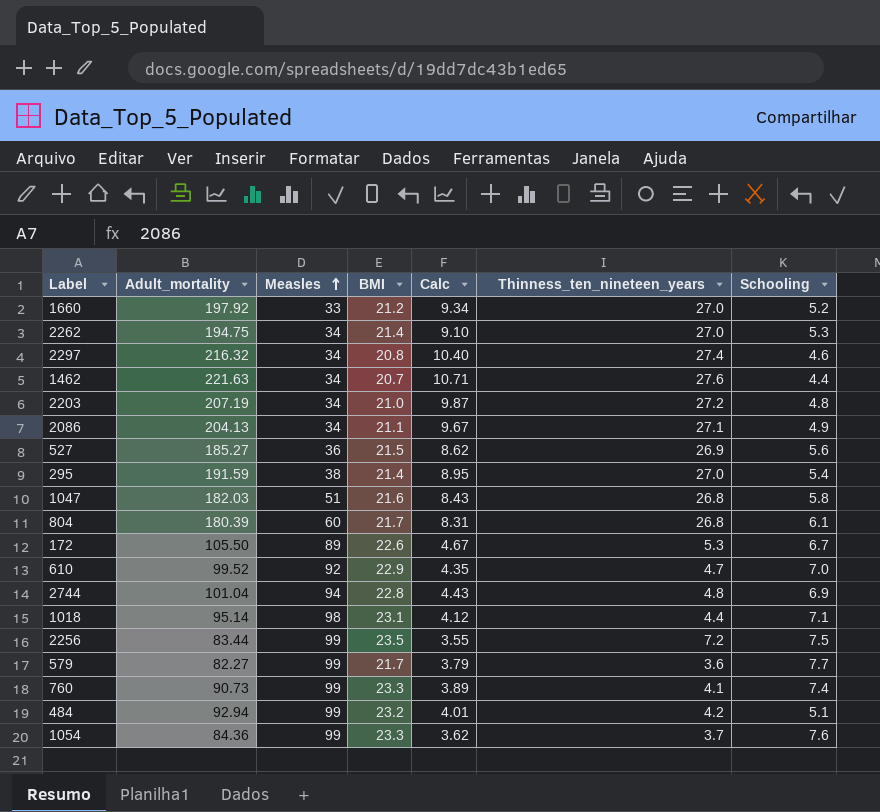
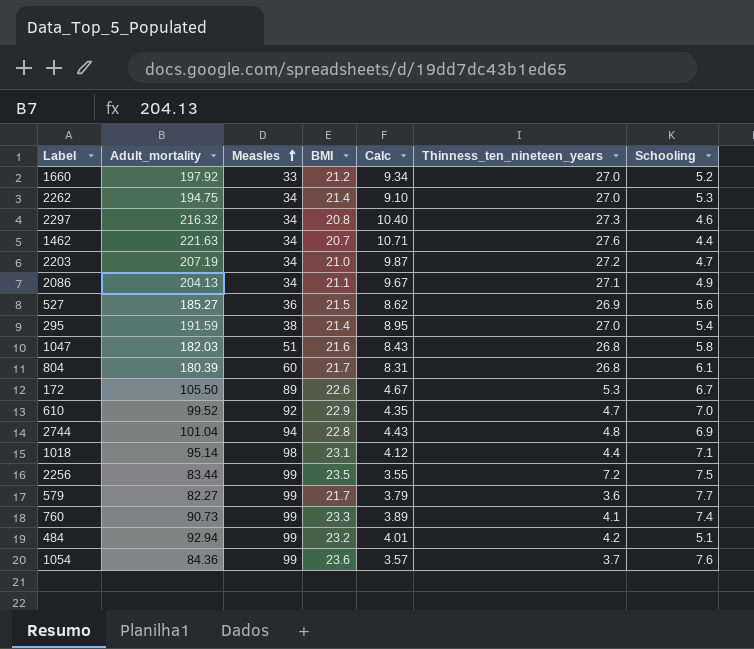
2297 | Thinness_ten_nineteen_years: 27.4 -> 27.3
2203 | Schooling: 4.8 -> 4.7
1054 | BMI: 23.3 -> 23.6
1054 | Calc: 3.62 -> 3.57

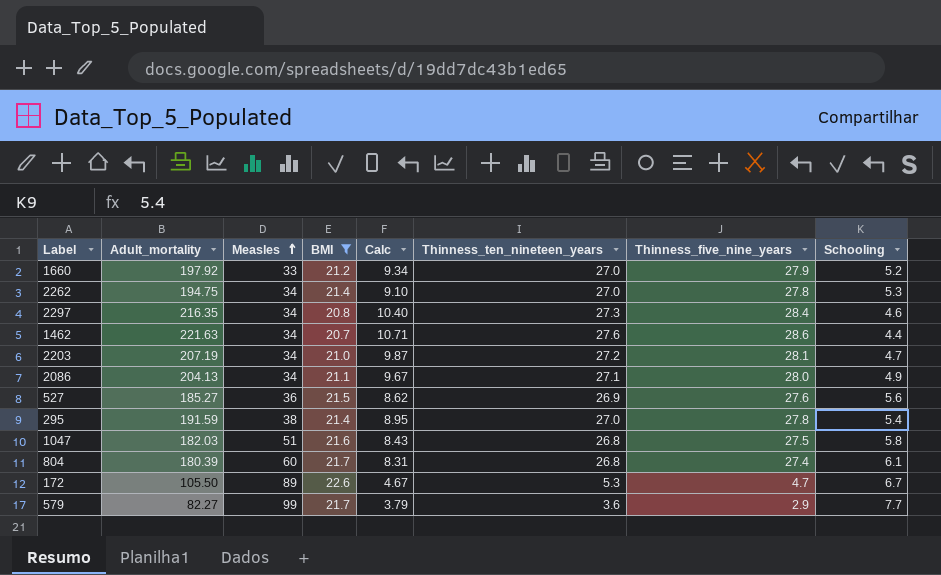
filter: none -> BMI <= 22.6
column Thinness_five_nine_years | position: none -> 7
2297 | Adult_mortality: 216.32 -> 216.35

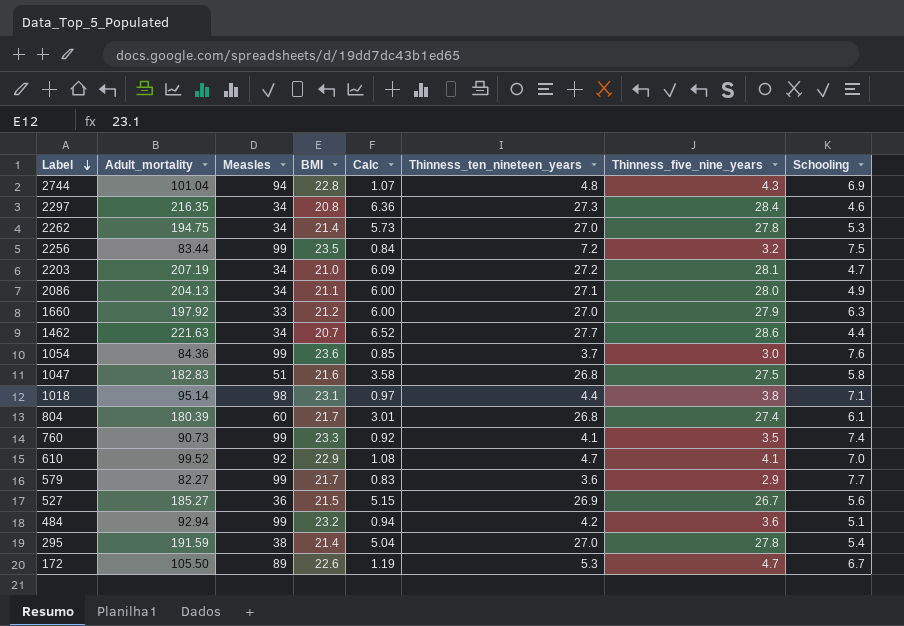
filter: BMI <= 22.6 -> none
row order: Measles ascending -> Label descending
column Calc | formula: [Adult_mortality] / [BMI] -> [Adult_mortality] / [Measles]
1660 | Schooling: 5.2 -> 6.3
1462 | Thinness_ten_nineteen_years: 27.6 -> 27.7
1047 | Adult_mortality: 182.03 -> 182.83
527 | Thinness_five_nine_years: 27.6 -> 26.7

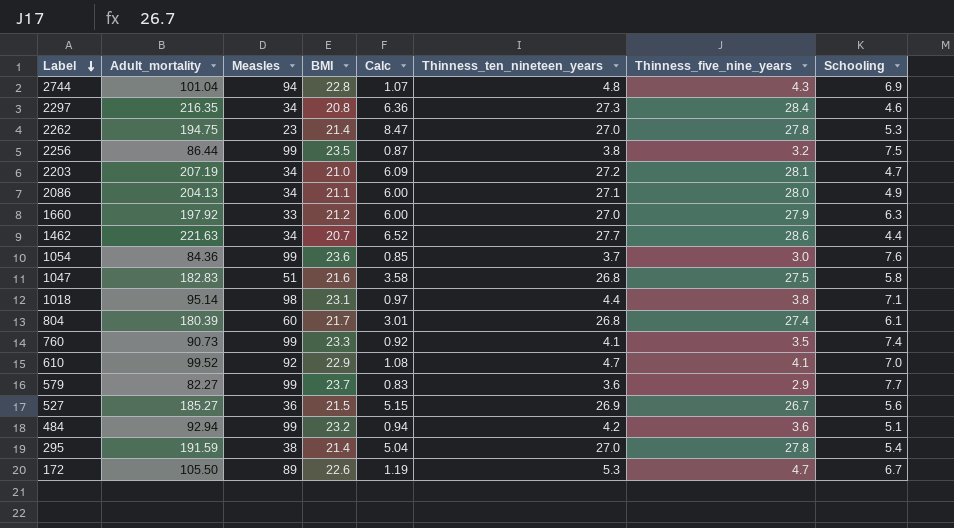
2262 | Measles: 34 -> 23
2262 | Calc: 5.73 -> 8.47
2256 | Adult_mortality: 83.44 -> 86.44
2256 | Calc: 0.84 -> 0.87
2256 | Thinness_ten_nineteen_years: 7.2 -> 3.8
579 | BMI: 21.7 -> 23.7

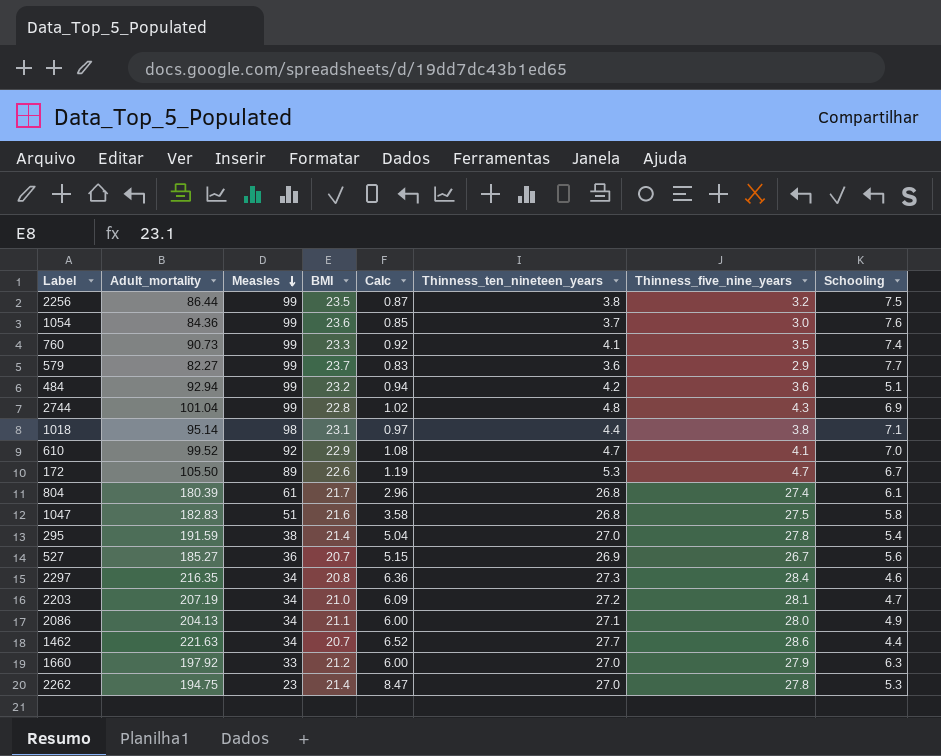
row order: Label descending -> Measles descending
2744 | Measles: 94 -> 99
2744 | Calc: 1.07 -> 1.02
804 | Measles: 60 -> 61
804 | Calc: 3.01 -> 2.96
527 | BMI: 21.5 -> 20.7

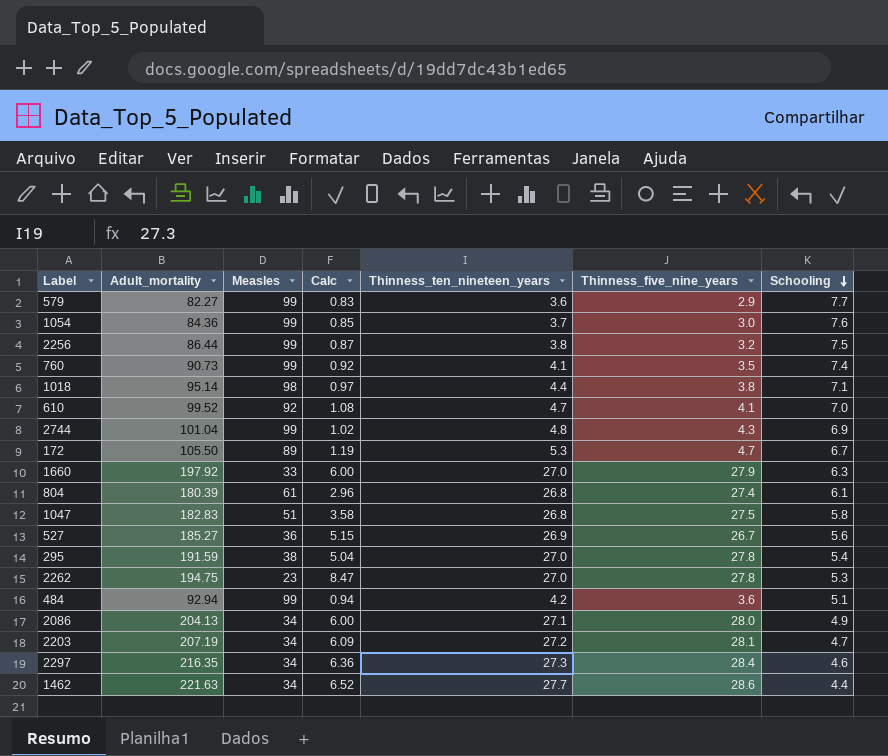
row order: Measles descending -> Schooling descending
column BMI | position: 4 -> none

